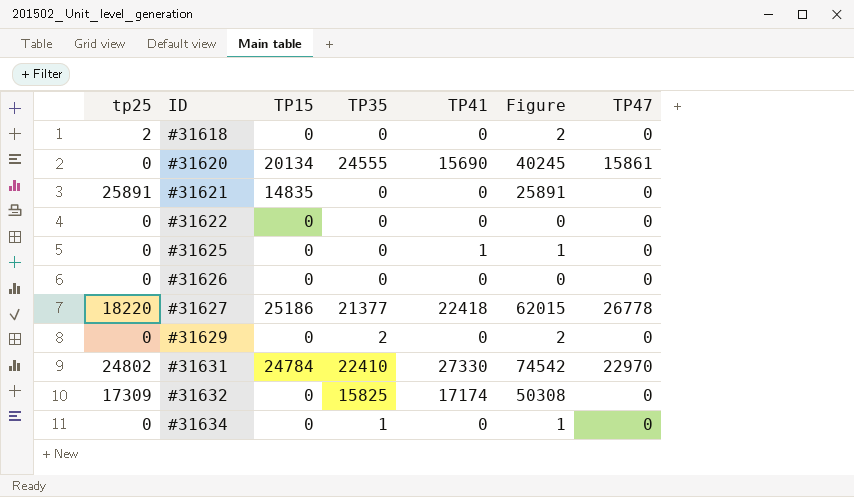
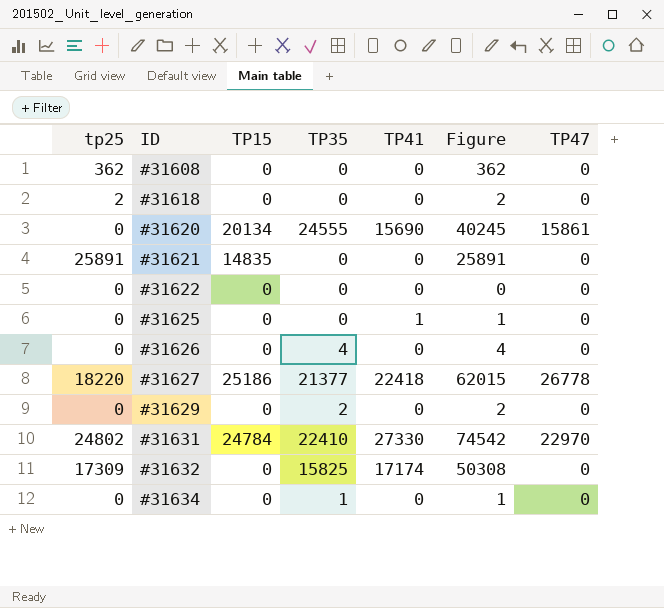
row #31608: none -> 362 | 0 | 0 | 0 | 362 | 0
#31626 | TP35: 0 -> 4
#31626 | Figure: 0 -> 4

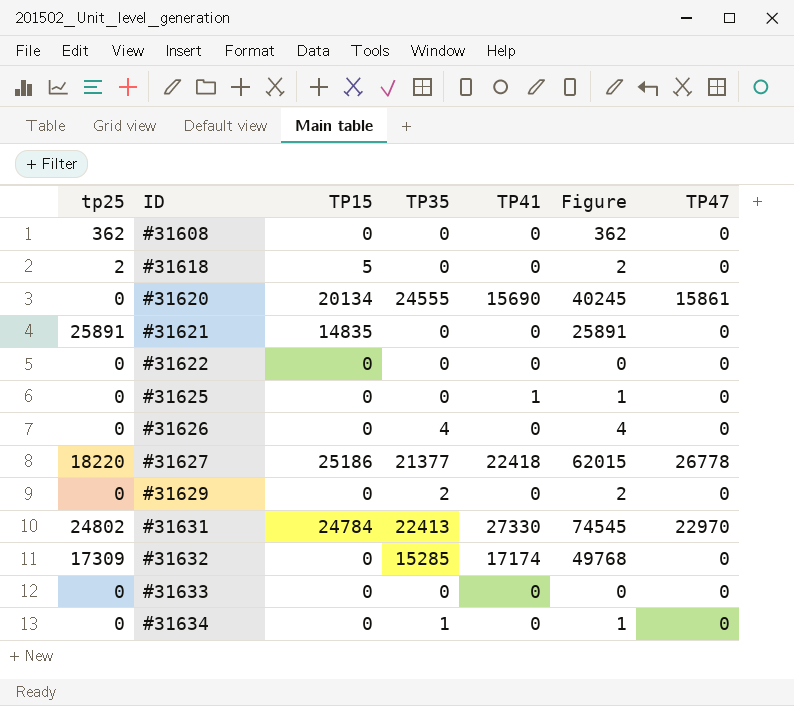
#31618 | TP15: 0 -> 5
#31631 | TP35: 22410 -> 22413
#31631 | Figure: 74542 -> 74545
#31632 | TP35: 15825 -> 15285
#31632 | Figure: 50308 -> 49768
row #31633: none -> 0 | 0 | 0 | 0 | 0 | 0

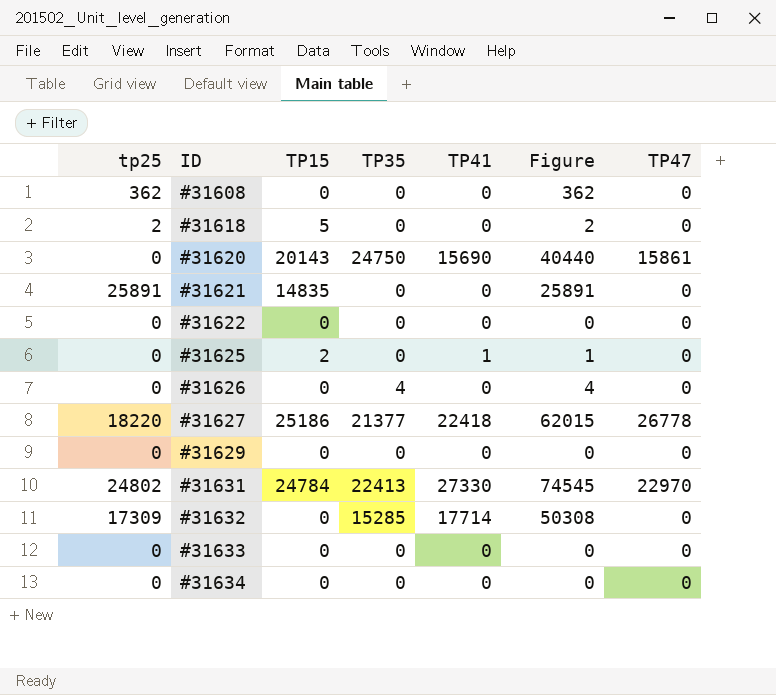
#31620 | TP15: 20134 -> 20143
#31620 | TP35: 24555 -> 24750
#31620 | Figure: 40245 -> 40440
#31625 | TP15: 0 -> 2
#31629 | TP35: 2 -> 0
#31629 | Figure: 2 -> 0
#31632 | TP41: 17174 -> 17714
#31632 | Figure: 49768 -> 50308
#31634 | TP35: 1 -> 0
#31634 | Figure: 1 -> 0

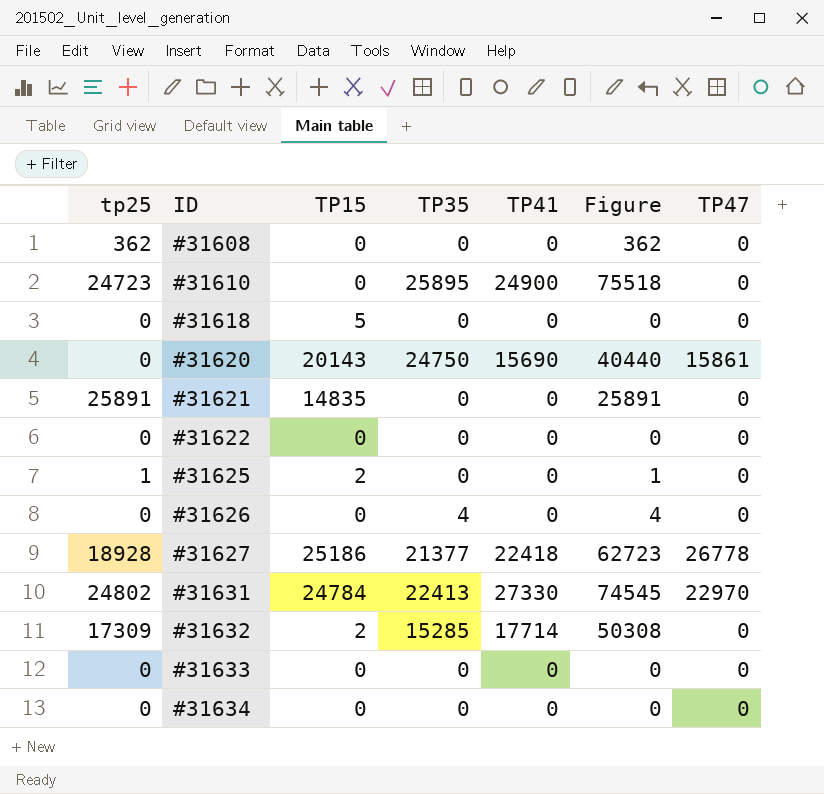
row #31629: 0 | 0 | 0 | 0 | 0 | 0 -> none
row #31610: none -> 24723 | 0 | 25895 | 24900 | 75518 | 0
#31618 | tp25: 2 -> 0
#31618 | Figure: 2 -> 0
#31625 | tp25: 0 -> 1
#31625 | TP41: 1 -> 0
#31627 | tp25: 18220 -> 18928
#31627 | Figure: 62015 -> 62723
#31632 | TP15: 0 -> 2

